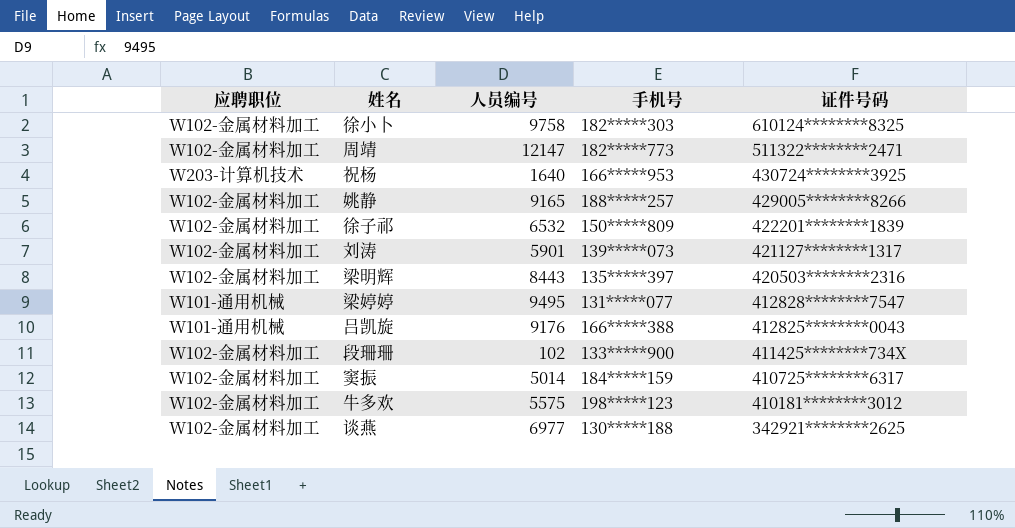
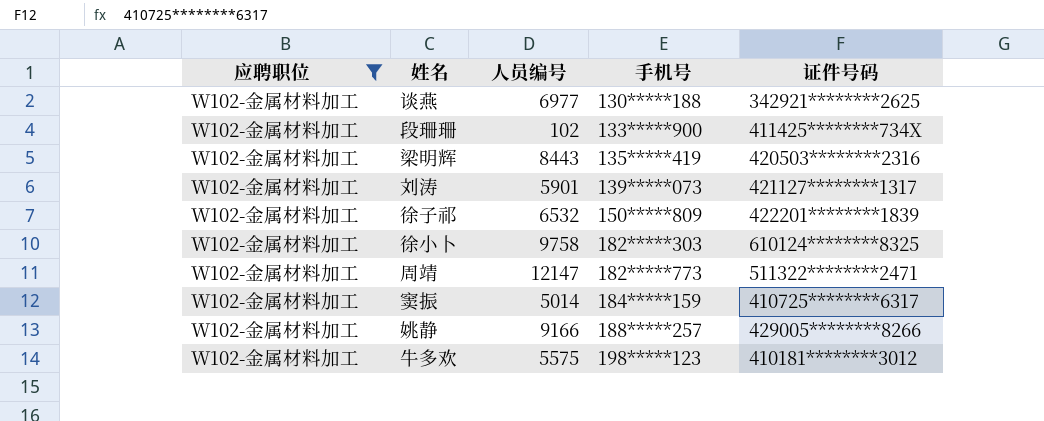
filter: none -> 应聘职位 = W102-金属材料加工
row order: 证件号码 descending -> 手机号 ascending
梁明辉 | 手机号: 135*****397 -> 135*****419
姚静 | 人员编号: 9165 -> 9166

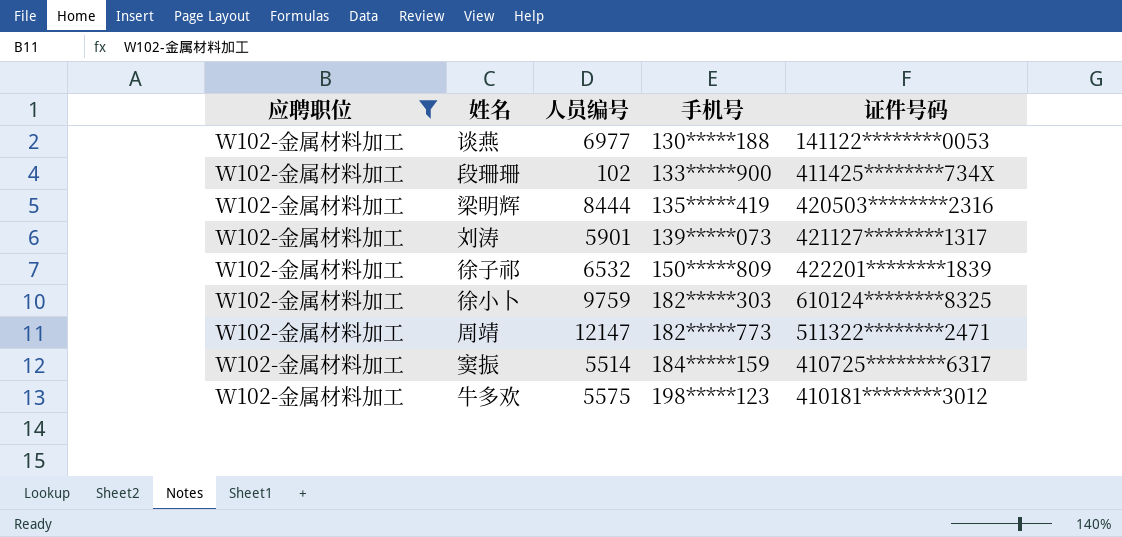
row 姚静: W102-金属材料加工 | 9166 | 188*****257 | 429005********8266 -> none
谈燕 | 证件号码: 342921********2625 -> 141122********0053
梁明辉 | 人员编号: 8443 -> 8444
徐小卜 | 人员编号: 9758 -> 9759
窦振 | 人员编号: 5014 -> 5514

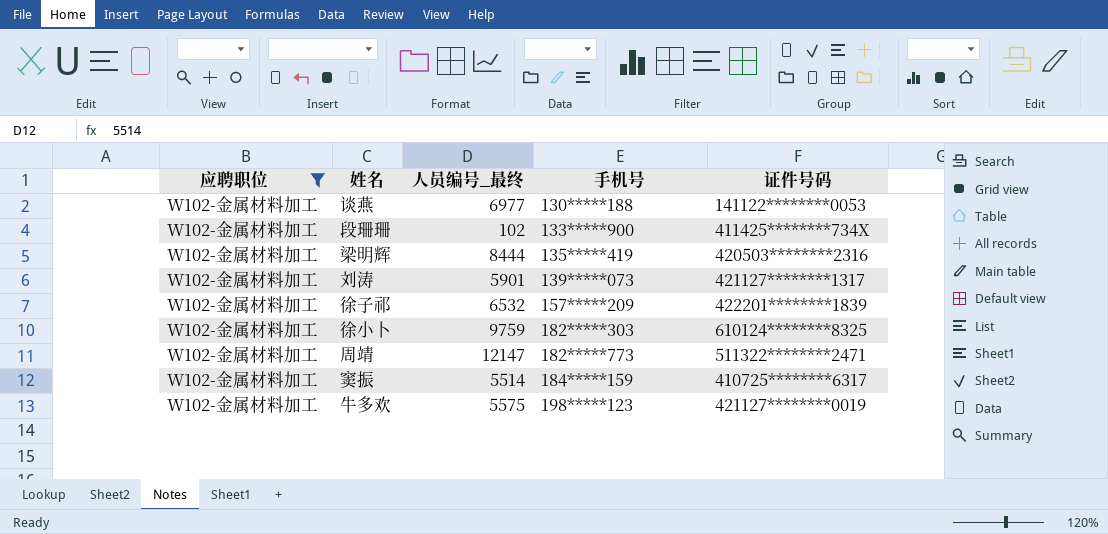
column name: 人员编号 -> 人员编号_最终
徐子祁 | 手机号: 150*****809 -> 157*****209
牛多欢 | 证件号码: 410181********3012 -> 421127********0019

